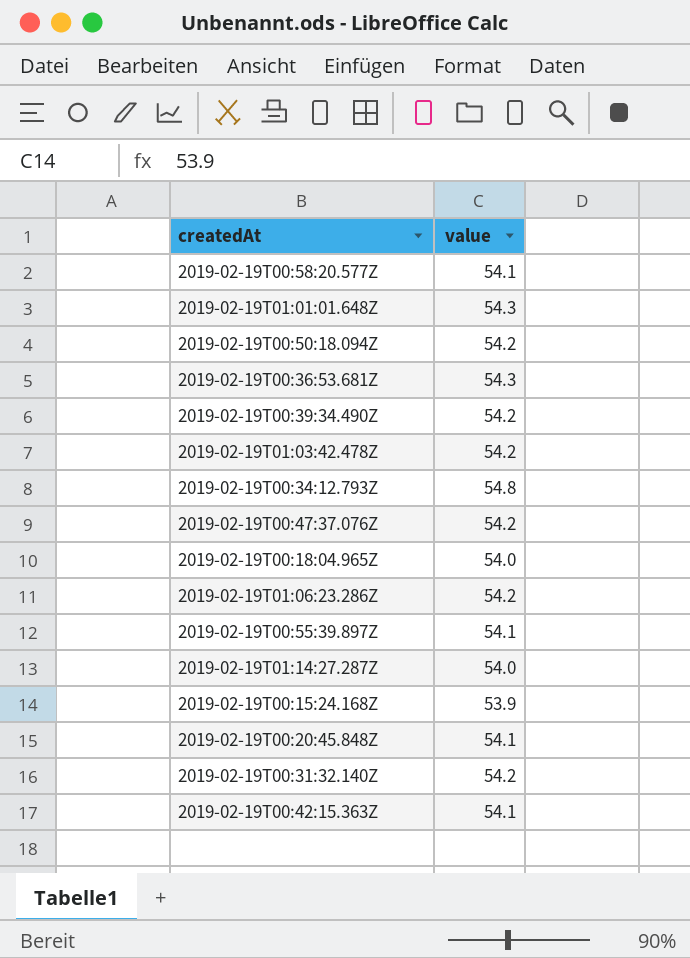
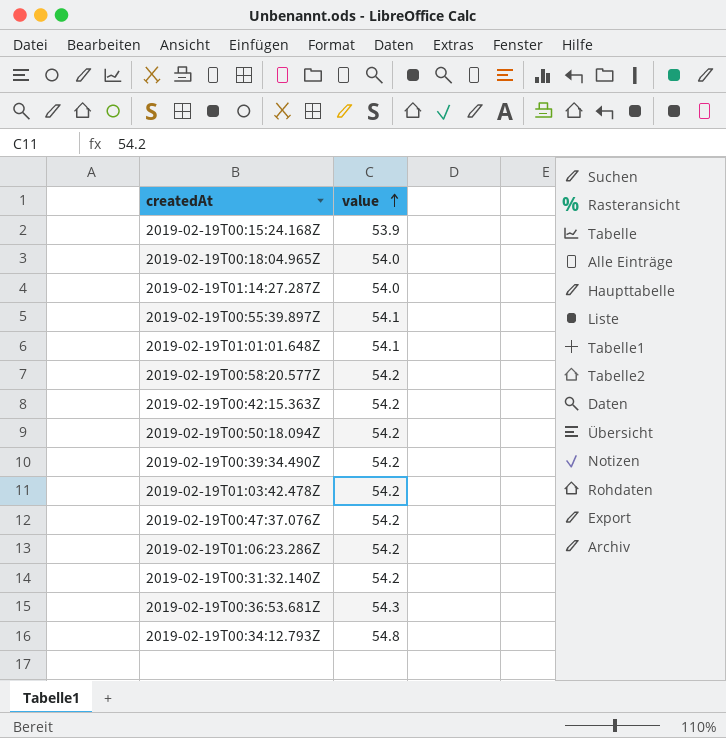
row order: none -> value ascending
row 2019-02-19T00:20:45.848Z: 54.1 -> none
2019-02-19T01:01:01.648Z | value: 54.3 -> 54.1
2019-02-19T00:58:20.577Z | value: 54.1 -> 54.2
2019-02-19T00:42:15.363Z | value: 54.1 -> 54.2

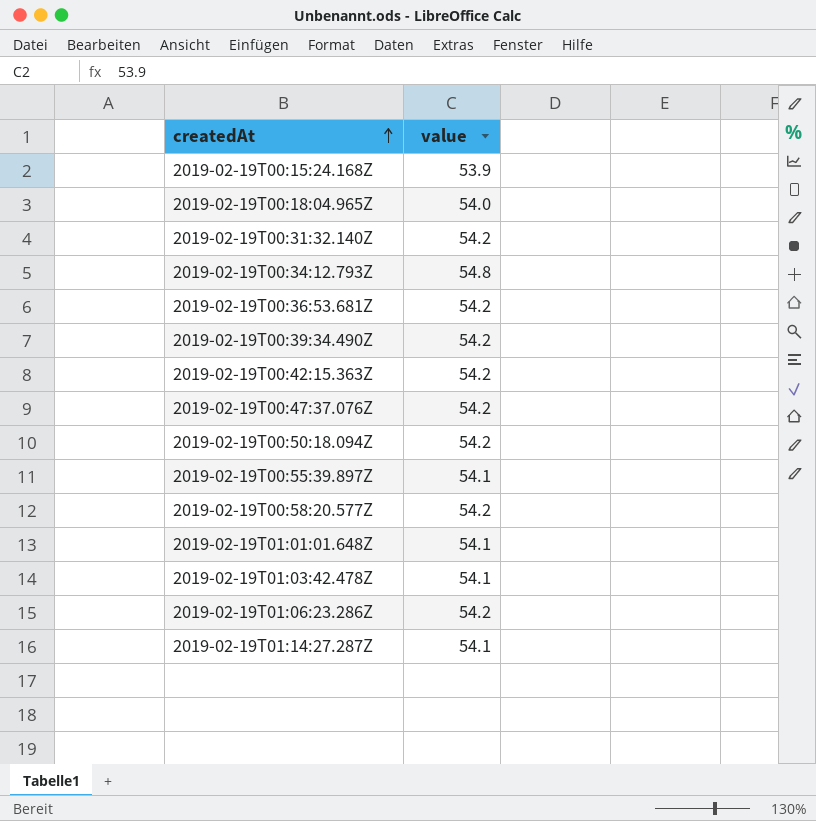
row order: value ascending -> createdAt ascending
2019-02-19T00:36:53.681Z | value: 54.3 -> 54.2
2019-02-19T01:03:42.478Z | value: 54.2 -> 54.1
2019-02-19T01:14:27.287Z | value: 54.0 -> 54.1

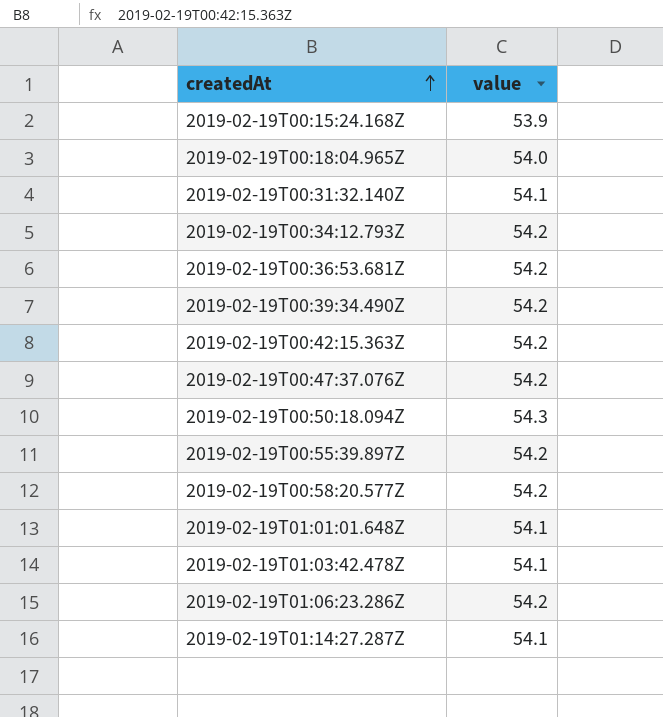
2019-02-19T00:31:32.140Z | value: 54.2 -> 54.1
2019-02-19T00:34:12.793Z | value: 54.8 -> 54.2
2019-02-19T00:50:18.094Z | value: 54.2 -> 54.3
2019-02-19T00:55:39.897Z | value: 54.1 -> 54.2

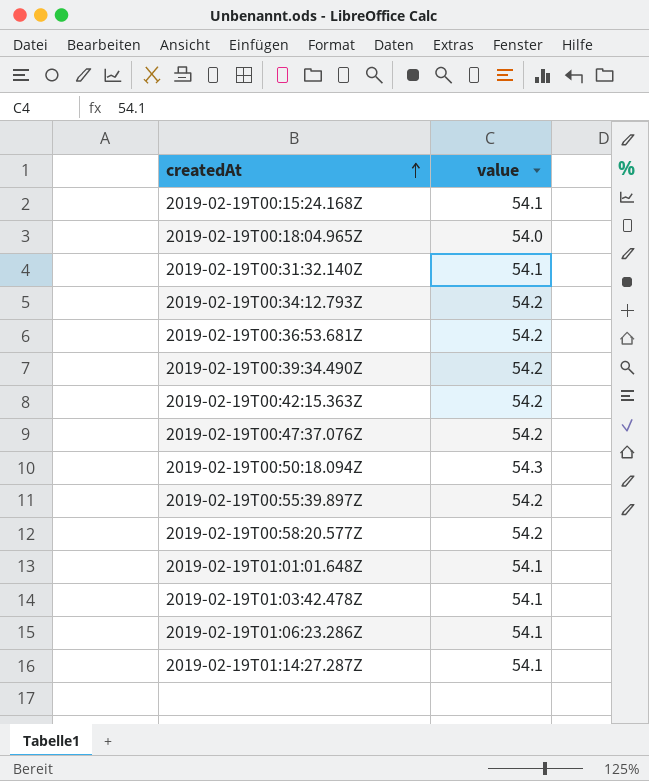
2019-02-19T00:15:24.168Z | value: 53.9 -> 54.1
2019-02-19T01:06:23.286Z | value: 54.2 -> 54.1

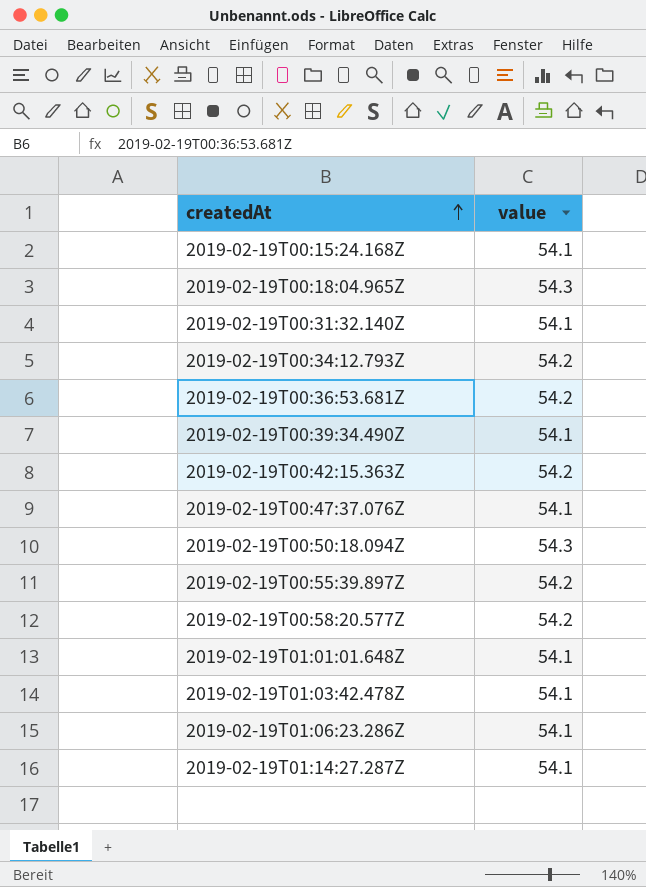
2019-02-19T00:18:04.965Z | value: 54.0 -> 54.3
2019-02-19T00:39:34.490Z | value: 54.2 -> 54.1
2019-02-19T00:47:37.076Z | value: 54.2 -> 54.1

